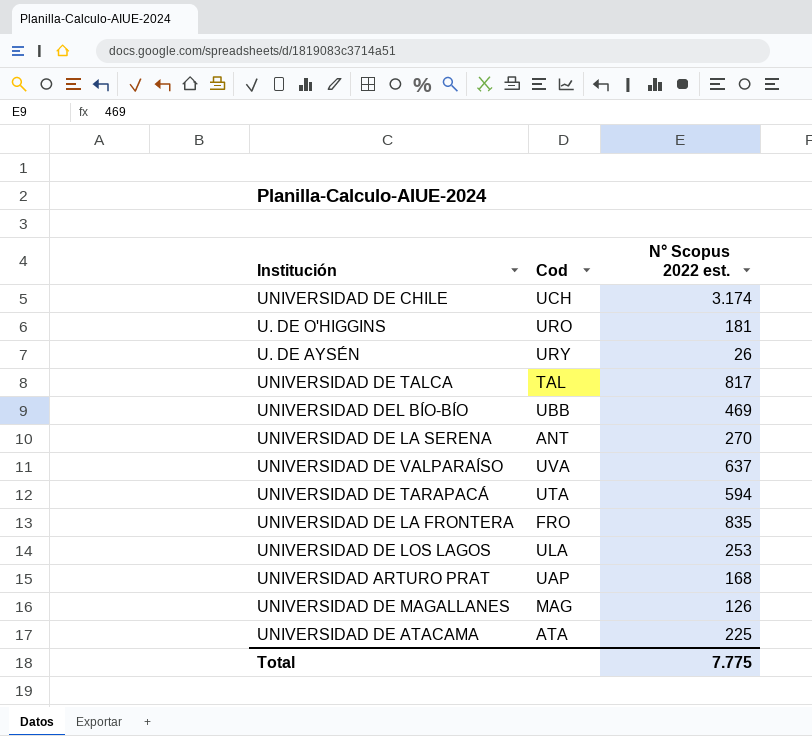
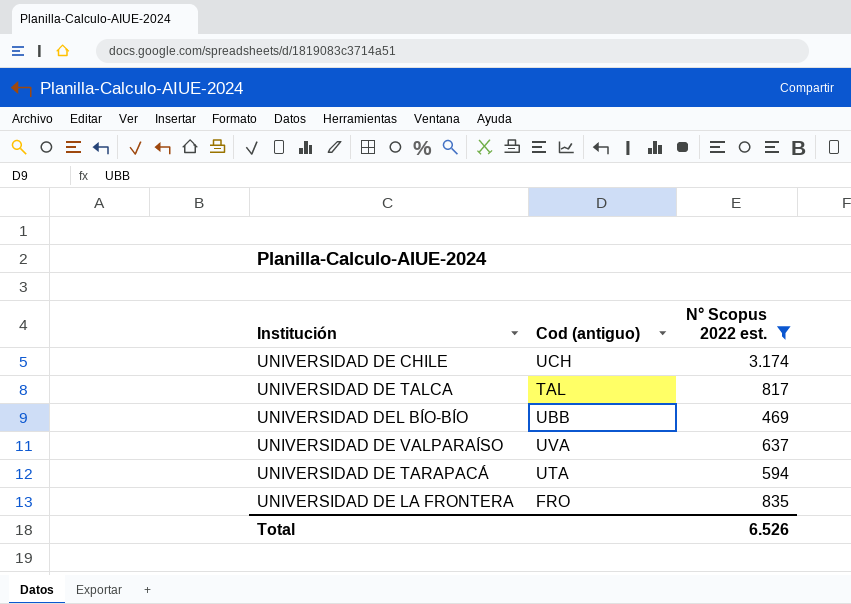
filter: none -> N° Scopus 2022 est. >= 469
column name: Cod -> Cod (antiguo)
Total | N° Scopus 2022 est.: 7.775 -> 6.526

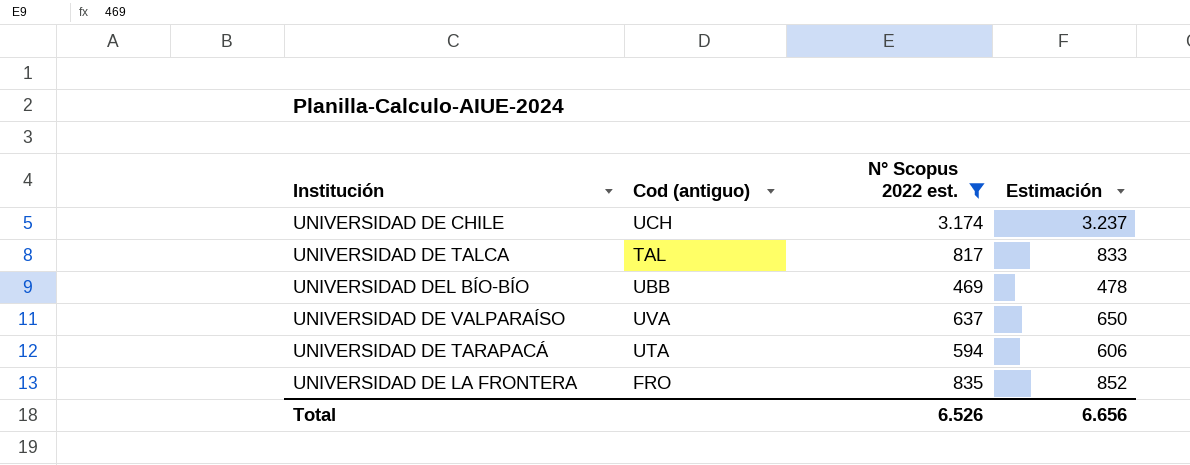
column Estimación | formula: none -> [N° Scopus 2022 est.] * 1,02

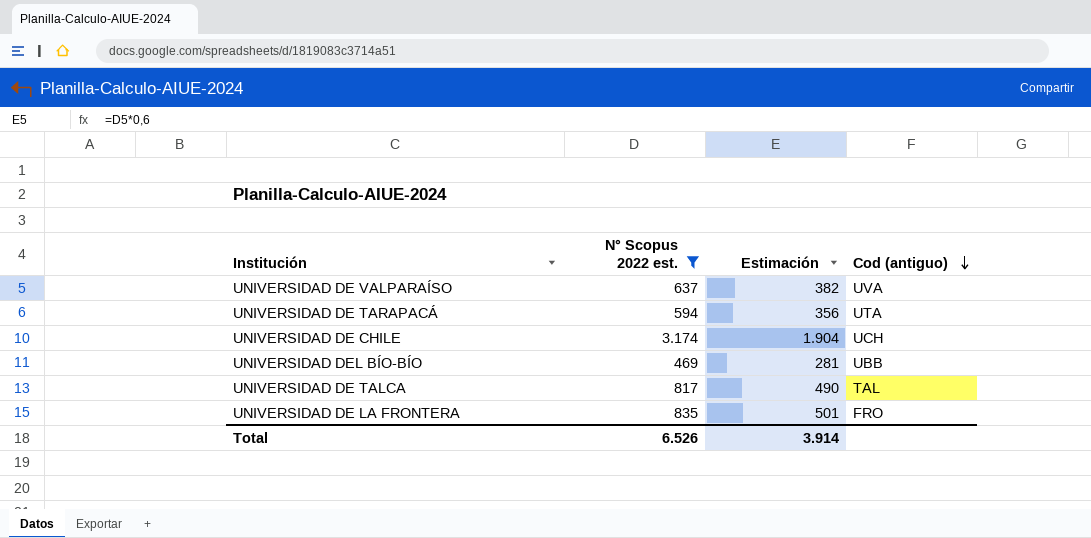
row order: none -> Cod (antiguo) descending
column Estimación | formula: [N° Scopus 2022 est.] * 1,02 -> [N° Scopus 2022 est.] * 0,6
column Cod (antiguo) | position: 2 -> 4
Total | Estimación: 6.656 -> 3.914

